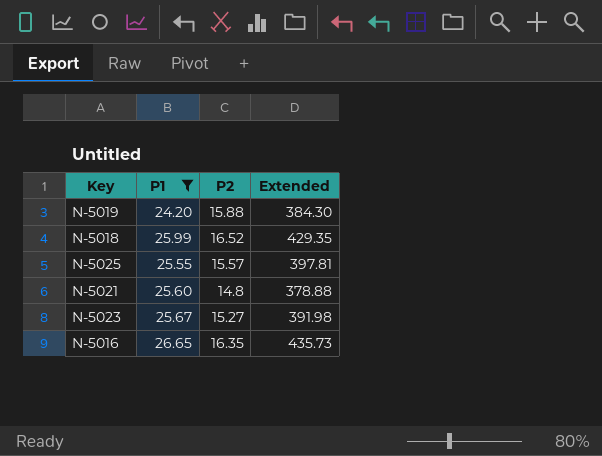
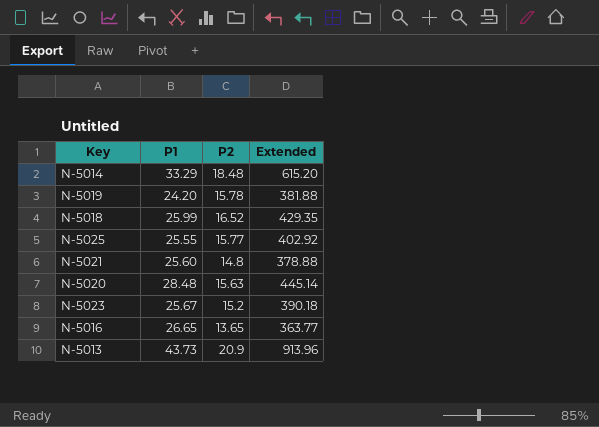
filter: P1 <= 26.65 -> none
N-5019 | P2: 15.88 -> 15.78
N-5019 | Extended: 384.30 -> 381.88
N-5025 | P2: 15.57 -> 15.77
N-5025 | Extended: 397.81 -> 402.92
N-5023 | P2: 15.27 -> 15.2
N-5023 | Extended: 391.98 -> 390.18
N-5016 | P2: 16.35 -> 13.65
N-5016 | Extended: 435.73 -> 363.77

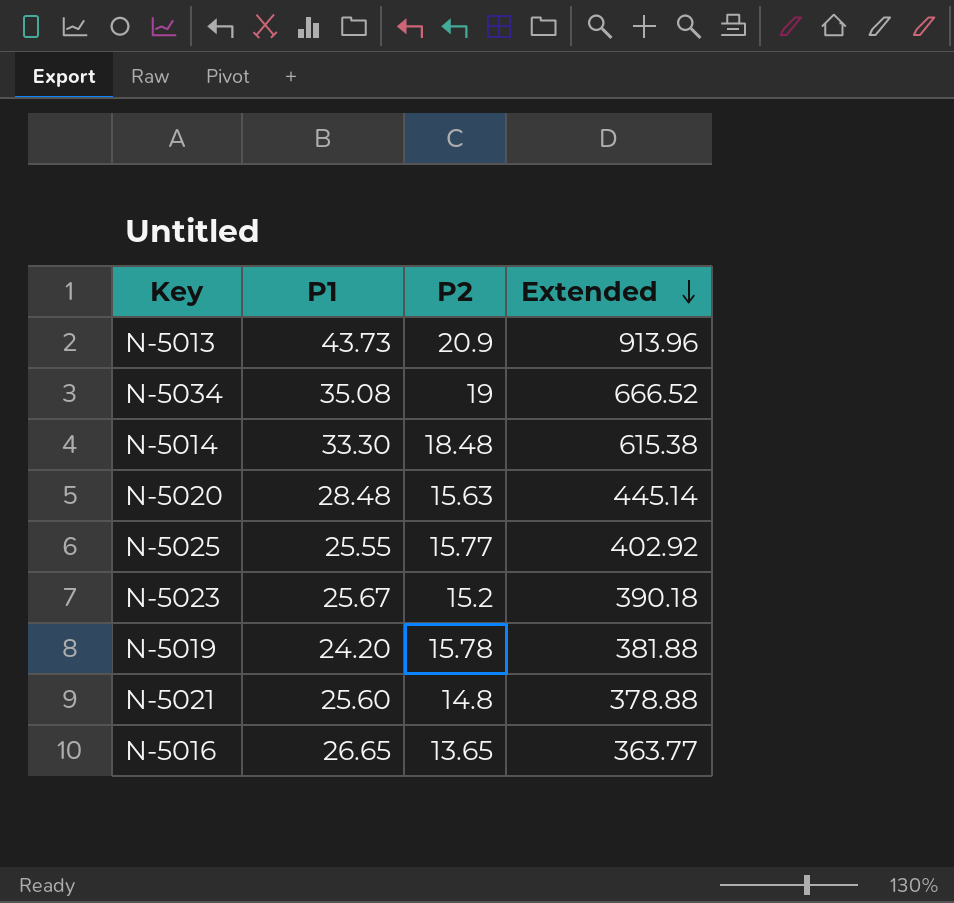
row order: none -> Extended descending
row N-5018: 25.99 | 16.52 | 429.35 -> none
row N-5034: none -> 35.08 | 19 | 666.52
N-5014 | P1: 33.29 -> 33.30
N-5014 | Extended: 615.20 -> 615.38

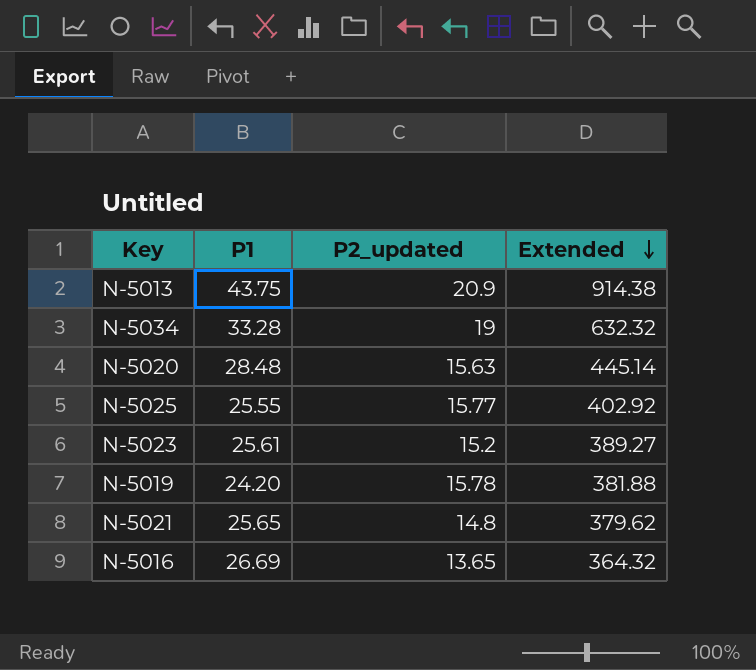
column name: P2 -> P2_updated
row N-5014: 33.30 | 18.48 | 615.38 -> none
N-5013 | P1: 43.73 -> 43.75
N-5013 | Extended: 913.96 -> 914.38
N-5034 | P1: 35.08 -> 33.28
N-5034 | Extended: 666.52 -> 632.32
N-5023 | P1: 25.67 -> 25.61
N-5023 | Extended: 390.18 -> 389.27
N-5021 | P1: 25.60 -> 25.65
N-5021 | Extended: 378.88 -> 379.62
N-5016 | P1: 26.65 -> 26.69
N-5016 | Extended: 363.77 -> 364.32

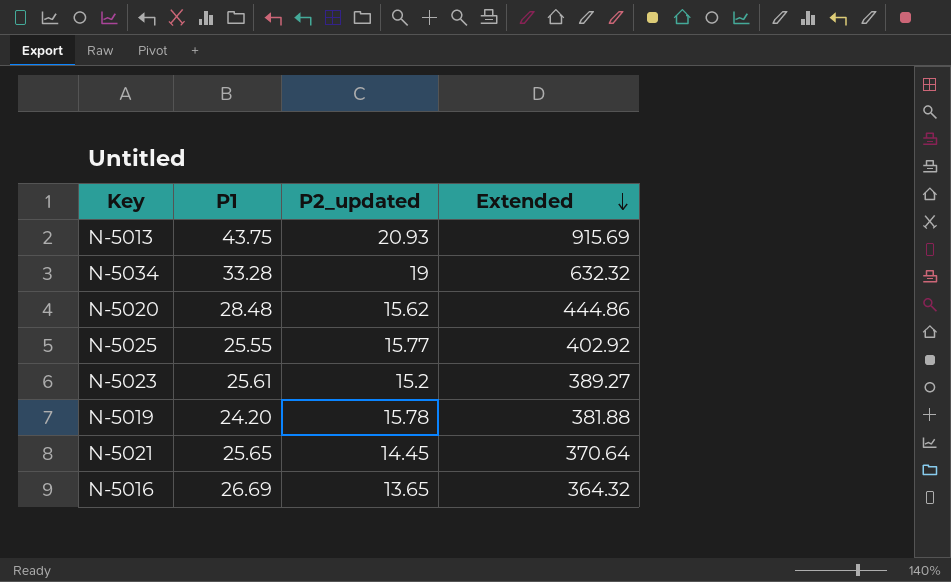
N-5013 | P2_updated: 20.9 -> 20.93
N-5013 | Extended: 914.38 -> 915.69
N-5020 | P2_updated: 15.63 -> 15.62
N-5020 | Extended: 445.14 -> 444.86
N-5021 | P2_updated: 14.8 -> 14.45
N-5021 | Extended: 379.62 -> 370.64

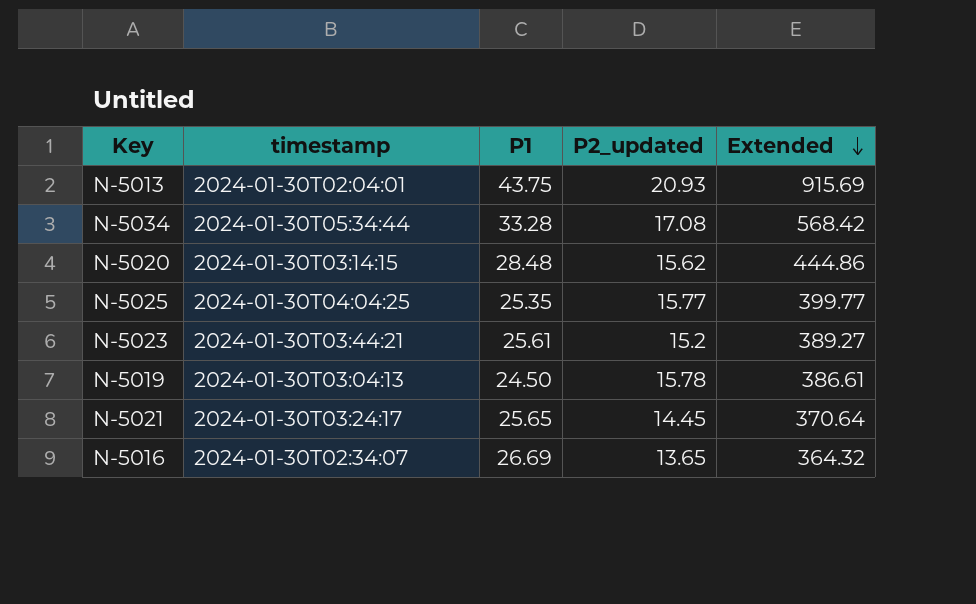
column timestamp | position: none -> 2
N-5034 | P2_updated: 19 -> 17.08
N-5034 | Extended: 632.32 -> 568.42
N-5025 | P1: 25.55 -> 25.35
N-5025 | Extended: 402.92 -> 399.77
N-5019 | P1: 24.20 -> 24.50
N-5019 | Extended: 381.88 -> 386.61

